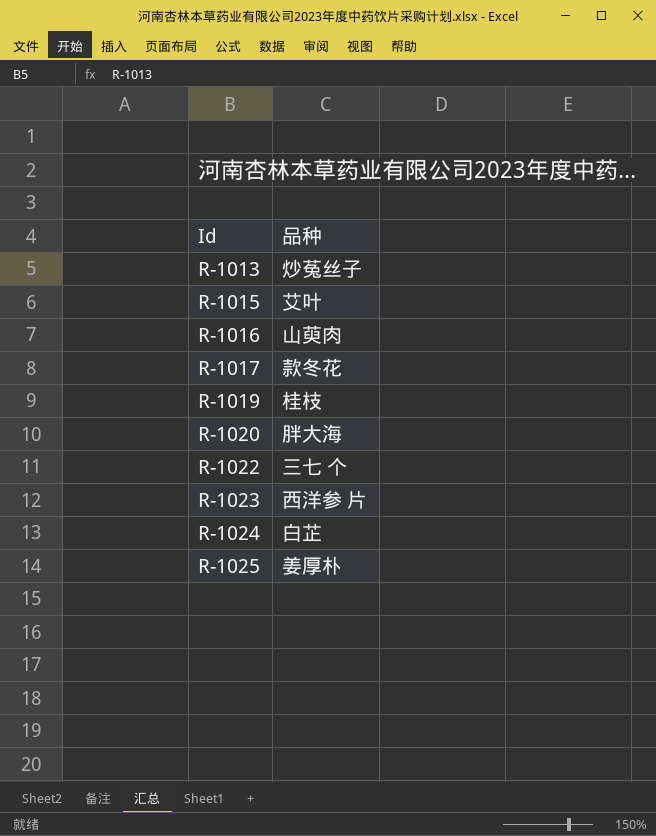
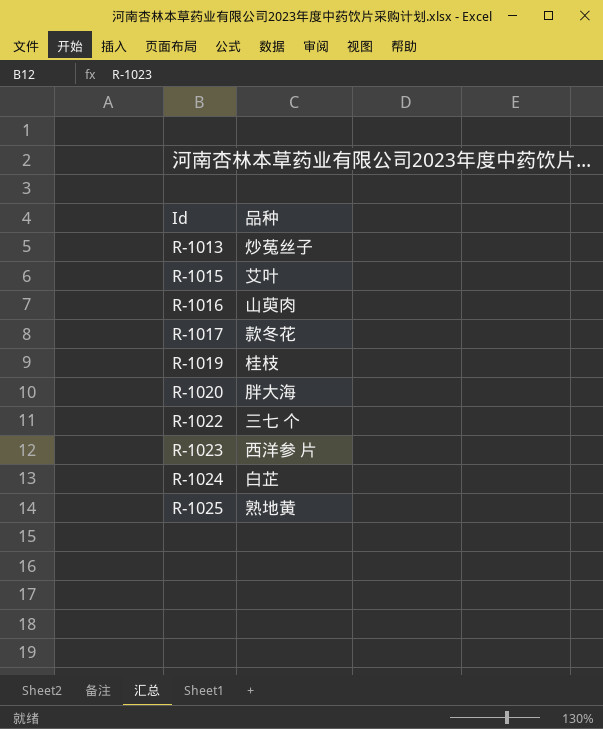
R-1025 | 品种: 姜厚朴 -> 熟地黄

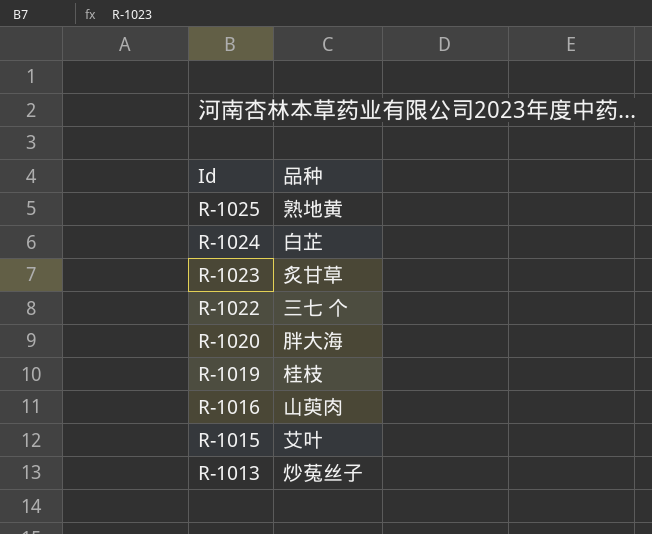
row order: Id ascending -> Id descending
row R-1017: 款冬花 -> none
R-1023 | 品种: 西洋参 片 -> 炙甘草

